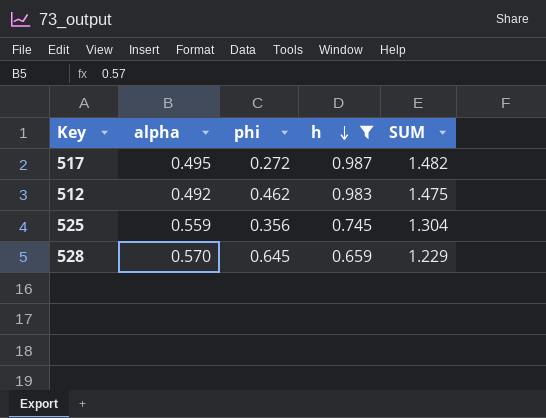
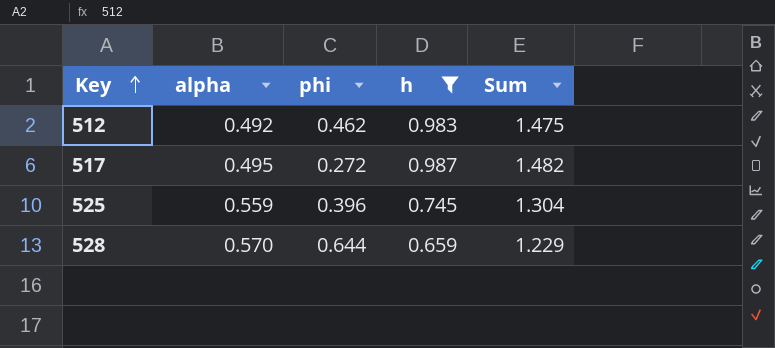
row order: h descending -> Key ascending
column name: SUM -> Sum
525 | phi: 0.356 -> 0.396
528 | phi: 0.645 -> 0.644

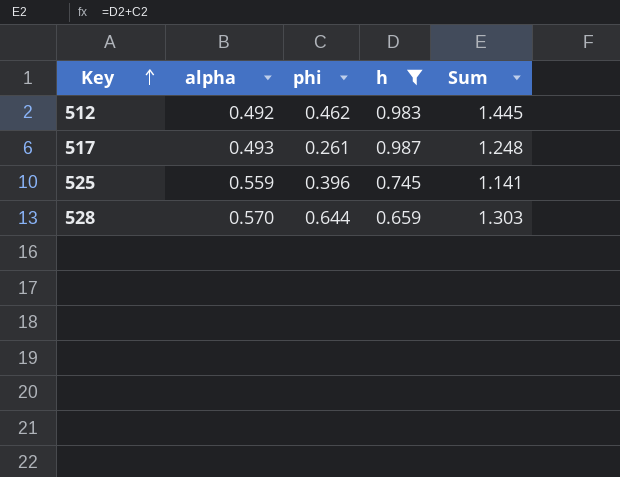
column Sum | formula: [alpha] + [h] -> [phi] + [h]
517 | alpha: 0.495 -> 0.493
517 | phi: 0.272 -> 0.261

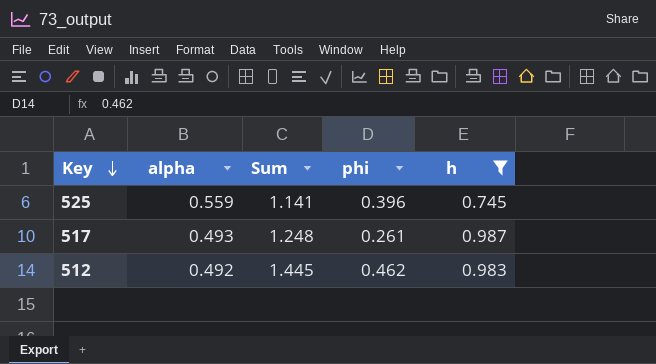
row order: Key ascending -> Key descending
column Sum | position: 5 -> 3
row 528: 0.570 | 0.644 | 0.659 | 1.303 -> none

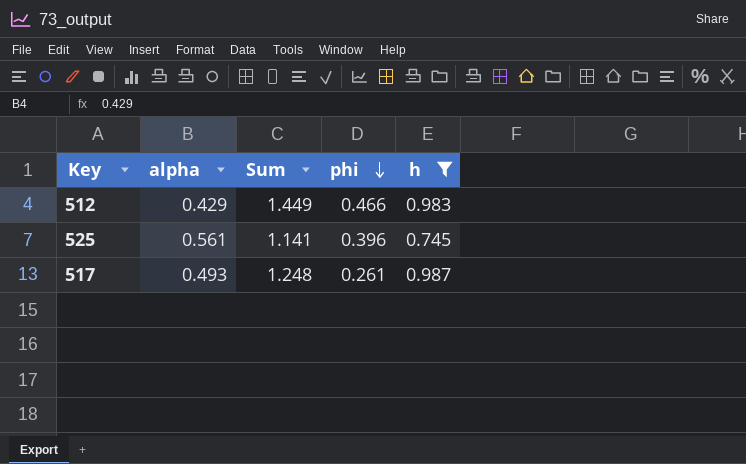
row order: Key descending -> phi descending
512 | alpha: 0.492 -> 0.429
512 | Sum: 1.445 -> 1.449
512 | phi: 0.462 -> 0.466
525 | alpha: 0.559 -> 0.561

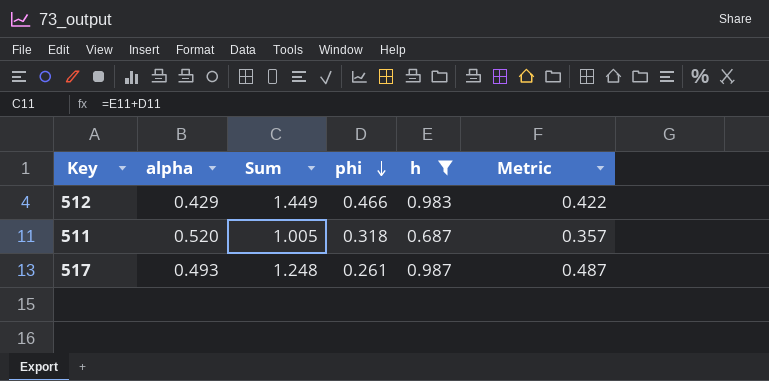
column Metric | formula: none -> [alpha] * [h]
row 525: 0.561 | 1.141 | 0.396 | 0.745 -> none
row 511: none -> 0.520 | 1.005 | 0.318 | 0.687 | 0.357

